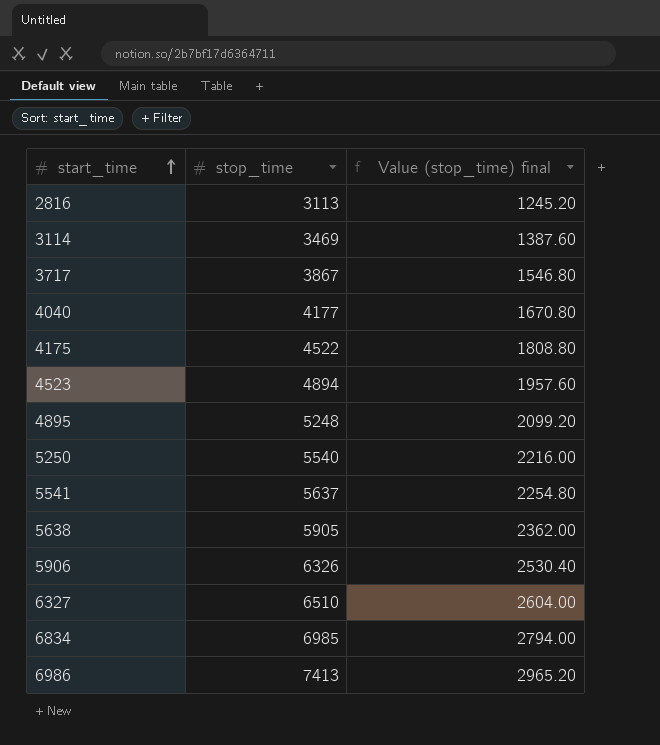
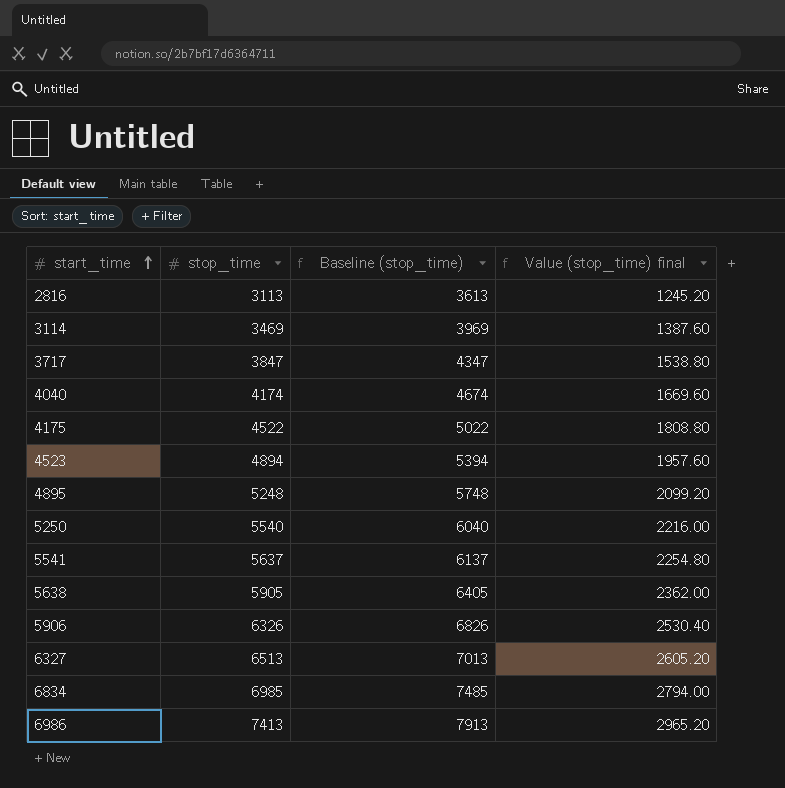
column Baseline (stop_time) | formula: none -> [stop_time] + 500
3717 | stop_time: 3867 -> 3847
3717 | Value (stop_time) final: 1546.80 -> 1538.80
4040 | stop_time: 4177 -> 4174
4040 | Value (stop_time) final: 1670.80 -> 1669.60
6327 | stop_time: 6510 -> 6513
6327 | Value (stop_time) final: 2604.00 -> 2605.20

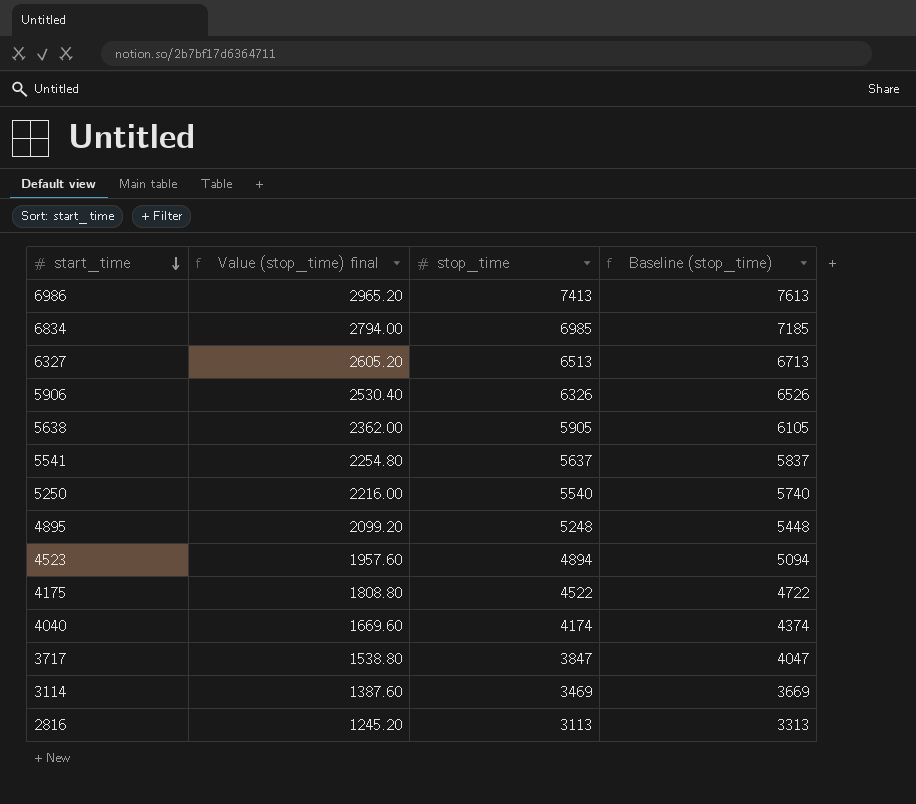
row order: start_time ascending -> start_time descending
column Value (stop_time) final | position: 4 -> 2
column Baseline (stop_time) | formula: [stop_time] + 500 -> [stop_time] + 200

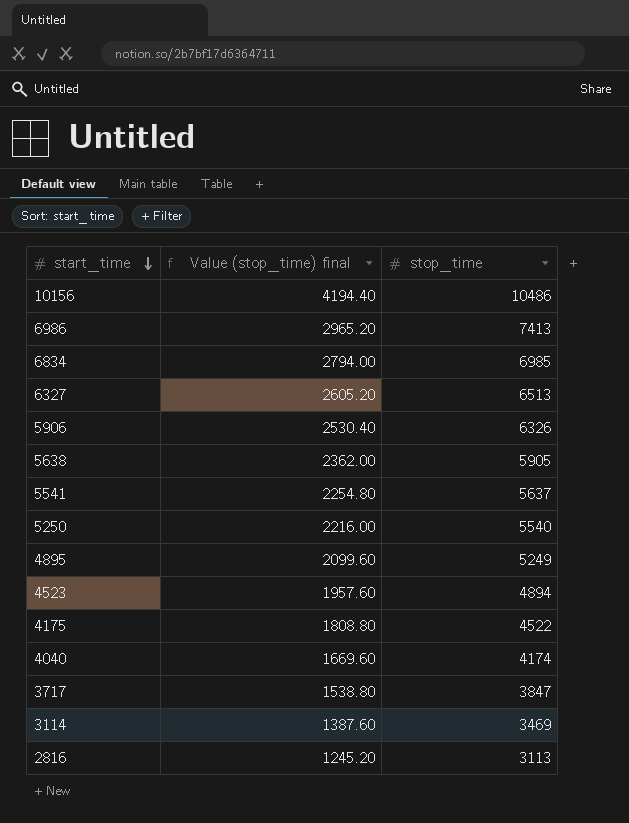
column Baseline (stop_time) | formula: [stop_time] + 200 -> none
row 10156: none -> 4194.40 | 10486
4895 | Value (stop_time) final: 2099.20 -> 2099.60
4895 | stop_time: 5248 -> 5249

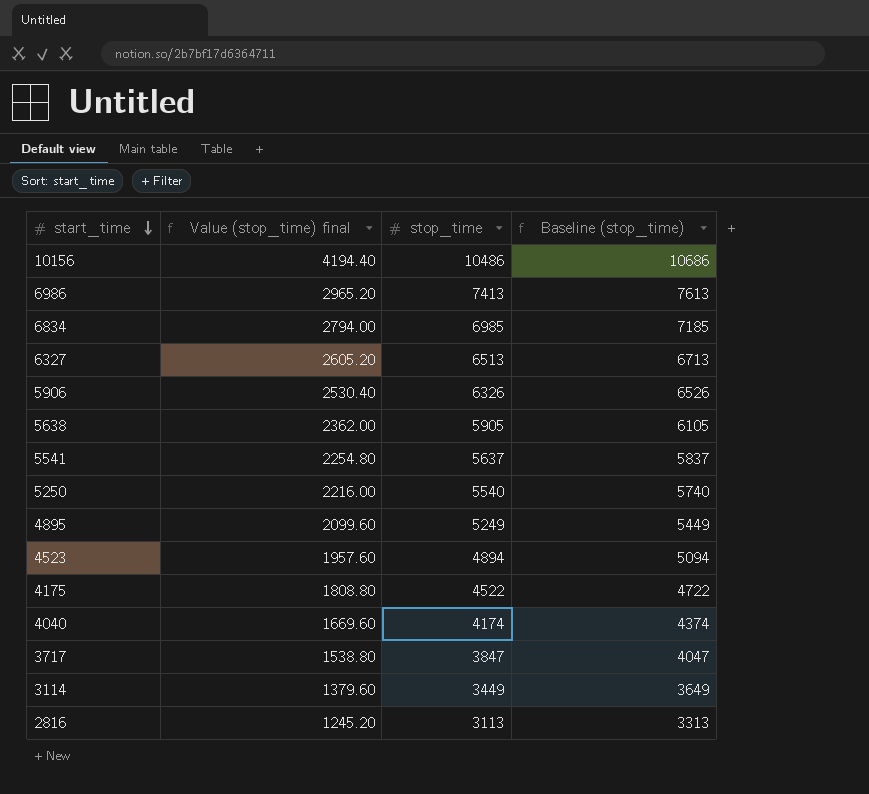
column Baseline (stop_time) | formula: none -> [stop_time] + 200
3114 | Value (stop_time) final: 1387.60 -> 1379.60
3114 | stop_time: 3469 -> 3449

